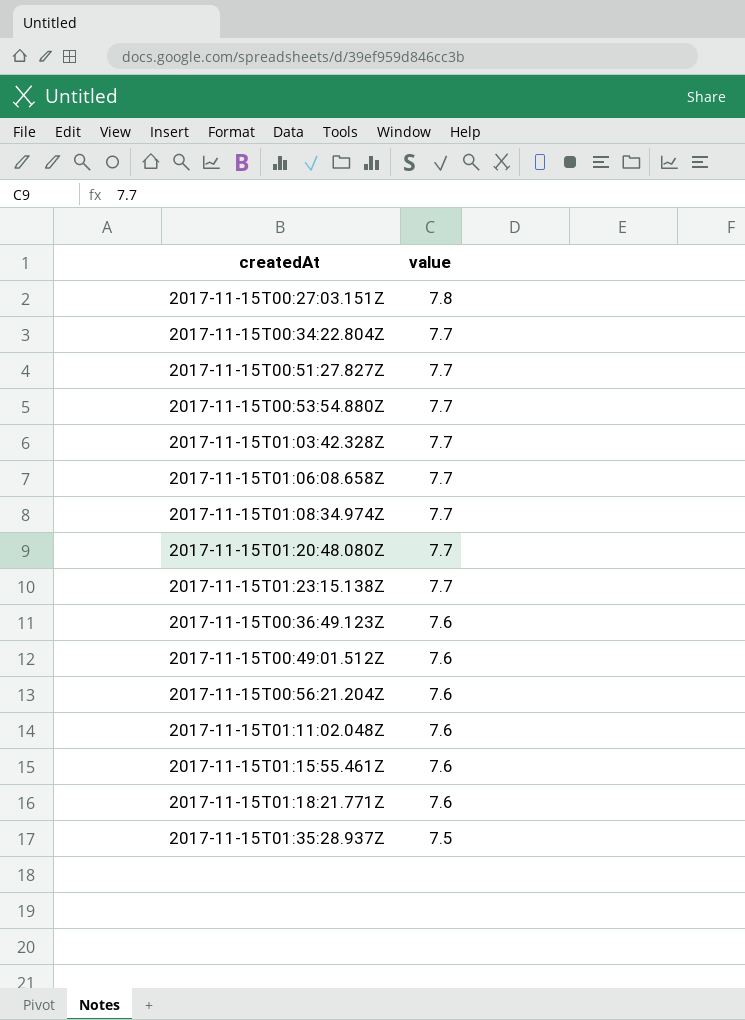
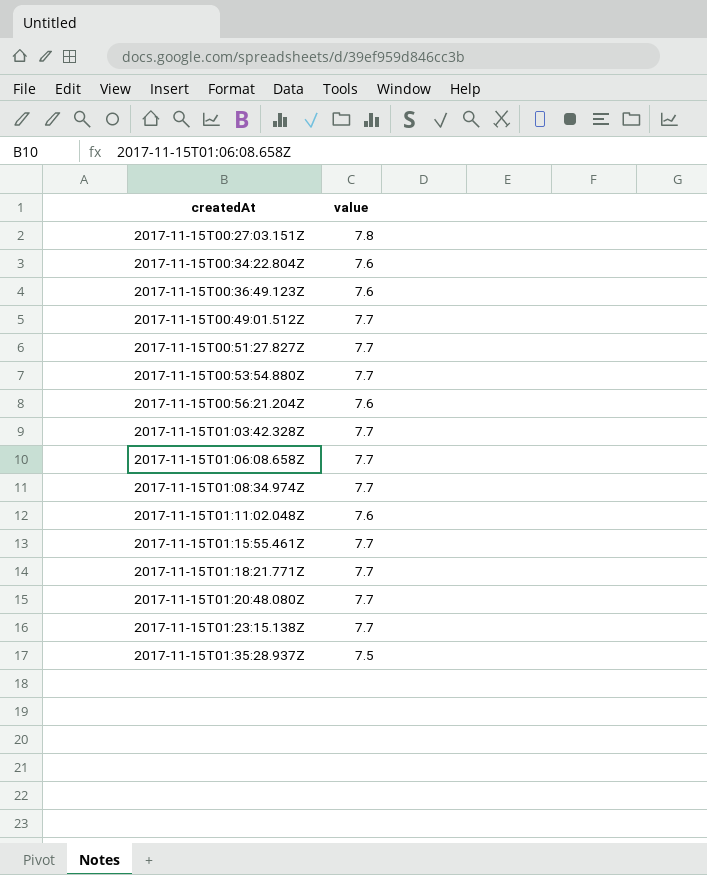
row order: value descending -> createdAt ascending
2017-11-15T00:34:22.804Z | value: 7.7 -> 7.6
2017-11-15T00:49:01.512Z | value: 7.6 -> 7.7
2017-11-15T01:15:55.461Z | value: 7.6 -> 7.7
2017-11-15T01:18:21.771Z | value: 7.6 -> 7.7

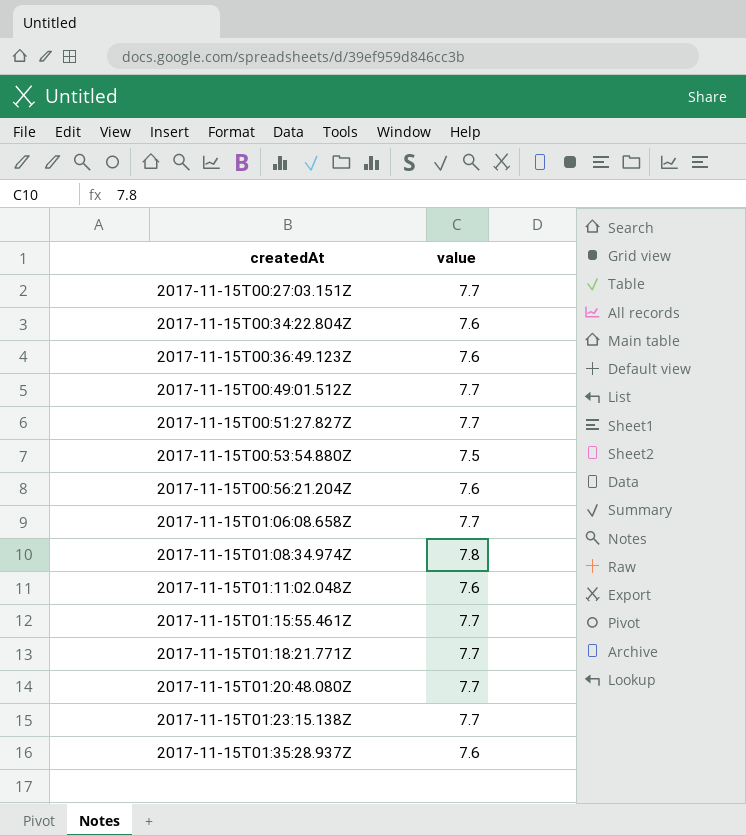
row 2017-11-15T01:03:42.328Z: 7.7 -> none
2017-11-15T00:27:03.151Z | value: 7.8 -> 7.7
2017-11-15T00:53:54.880Z | value: 7.7 -> 7.5
2017-11-15T01:08:34.974Z | value: 7.7 -> 7.8
2017-11-15T01:35:28.937Z | value: 7.5 -> 7.6

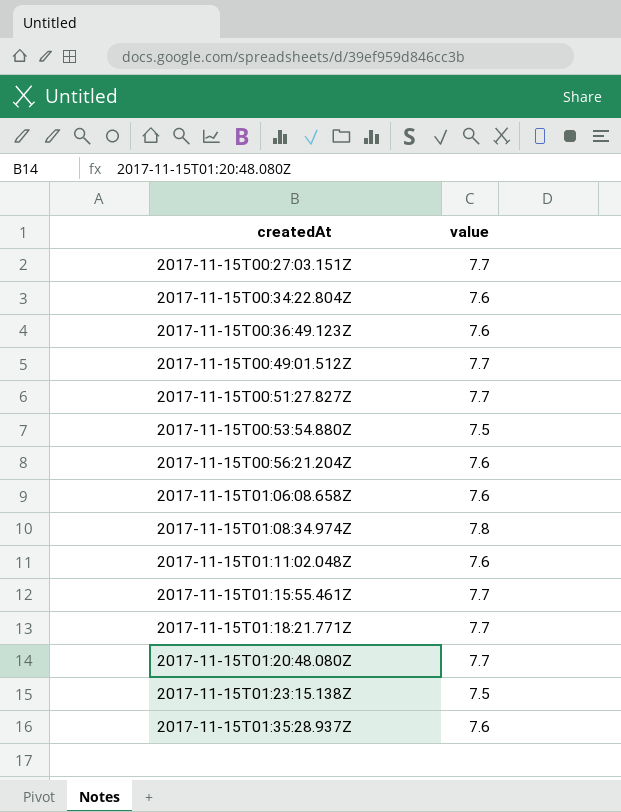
2017-11-15T01:06:08.658Z | value: 7.7 -> 7.6
2017-11-15T01:23:15.138Z | value: 7.7 -> 7.5

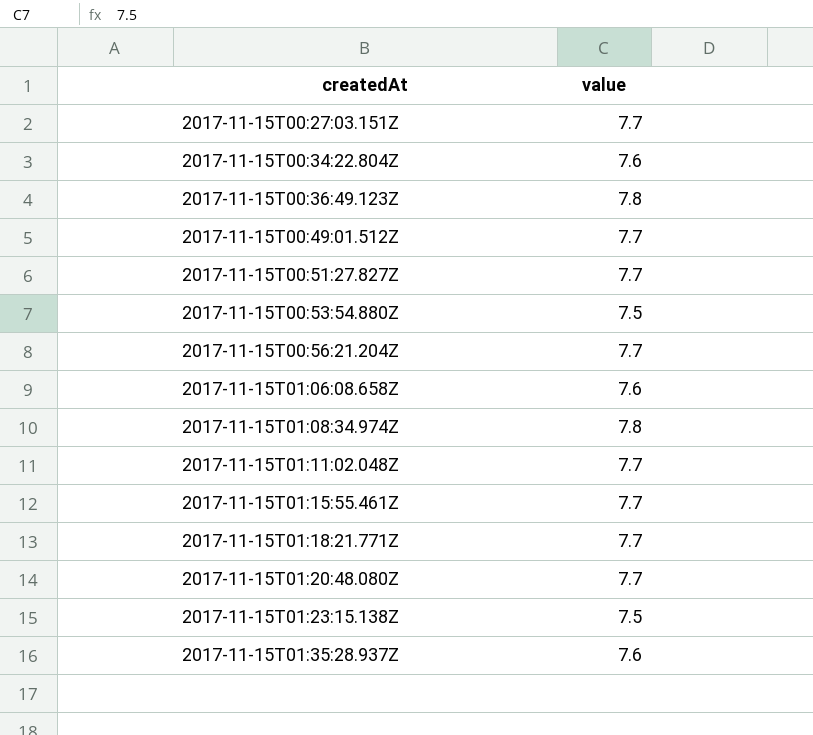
2017-11-15T00:36:49.123Z | value: 7.6 -> 7.8
2017-11-15T00:56:21.204Z | value: 7.6 -> 7.7
2017-11-15T01:11:02.048Z | value: 7.6 -> 7.7

